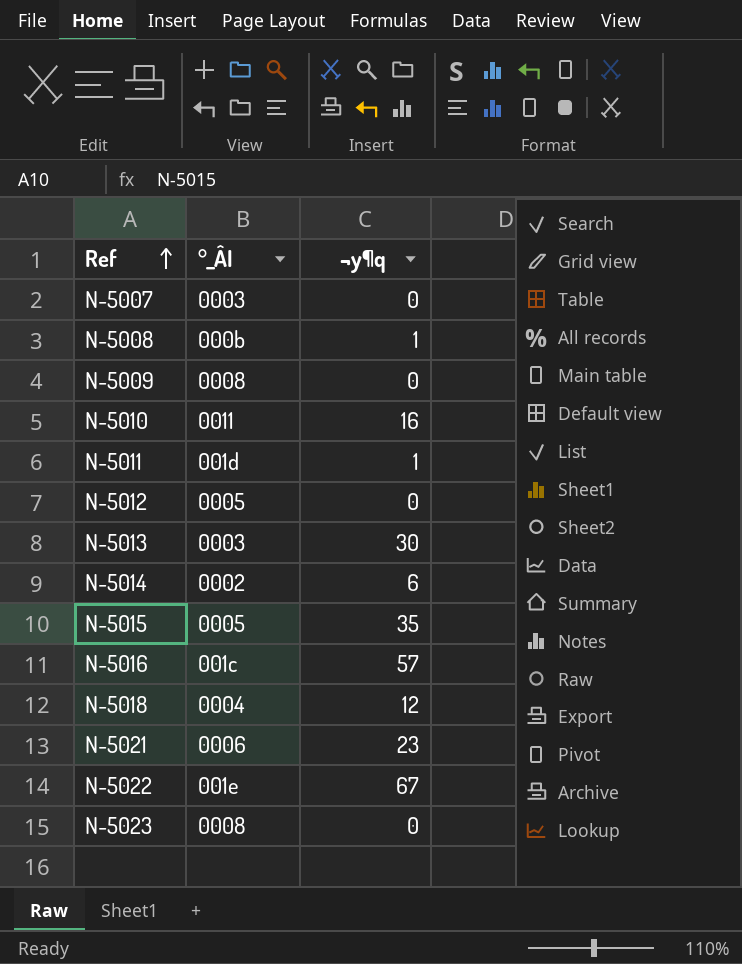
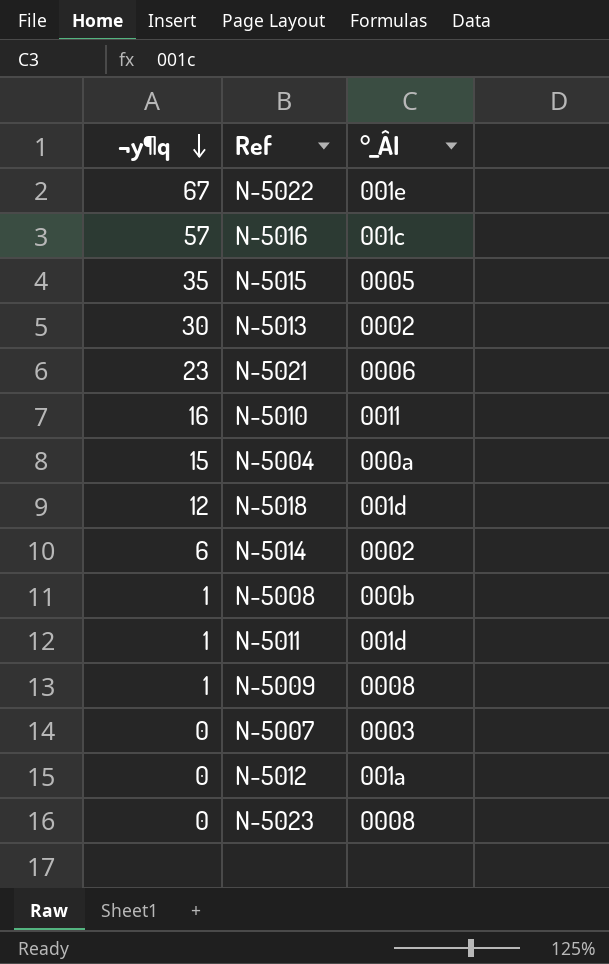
row order: Ref ascending -> ¬y¶q descending
column ¬y¶q | position: 3 -> 1
N-5013 | °_ÂI: 0003 -> 0002
row N-5004: none -> 15 | 000a
N-5018 | °_ÂI: 0004 -> 001d
N-5009 | ¬y¶q: 0 -> 1
N-5012 | °_ÂI: 0005 -> 001a

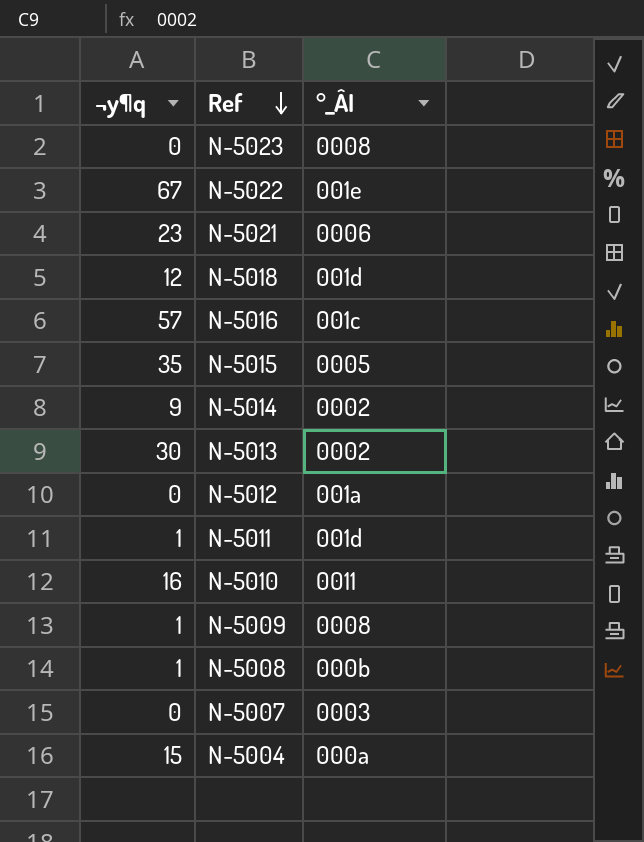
row order: ¬y¶q descending -> Ref descending
N-5014 | ¬y¶q: 6 -> 9

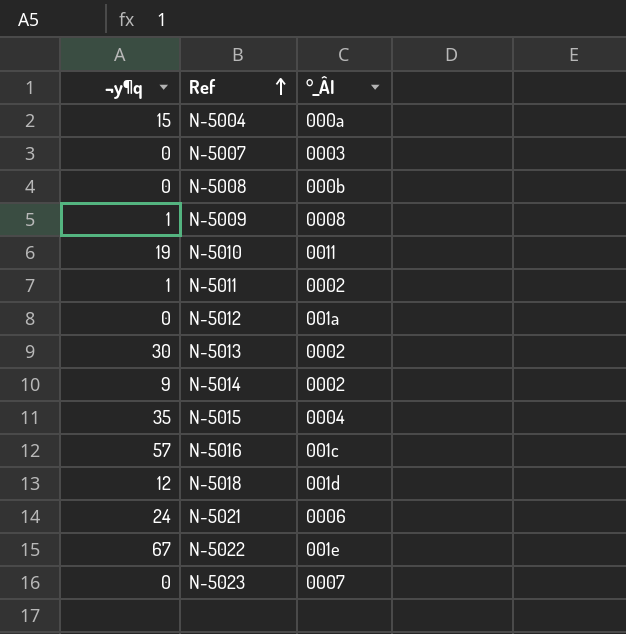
row order: Ref descending -> Ref ascending
N-5008 | ¬y¶q: 1 -> 0
N-5010 | ¬y¶q: 16 -> 19
N-5011 | °_ÂI: 001d -> 0002
N-5015 | °_ÂI: 0005 -> 0004
N-5021 | ¬y¶q: 23 -> 24
N-5023 | °_ÂI: 0008 -> 0007

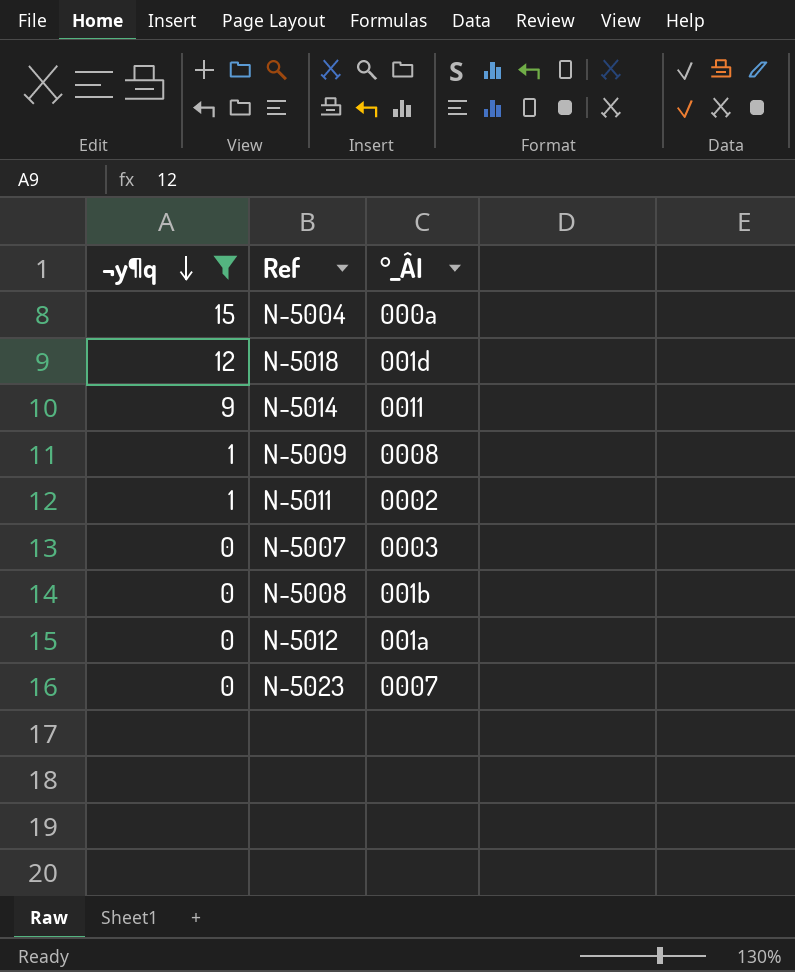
filter: none -> ¬y¶q <= 15
row order: Ref ascending -> ¬y¶q descending
N-5014 | °_ÂI: 0002 -> 0011
N-5008 | °_ÂI: 000b -> 001b

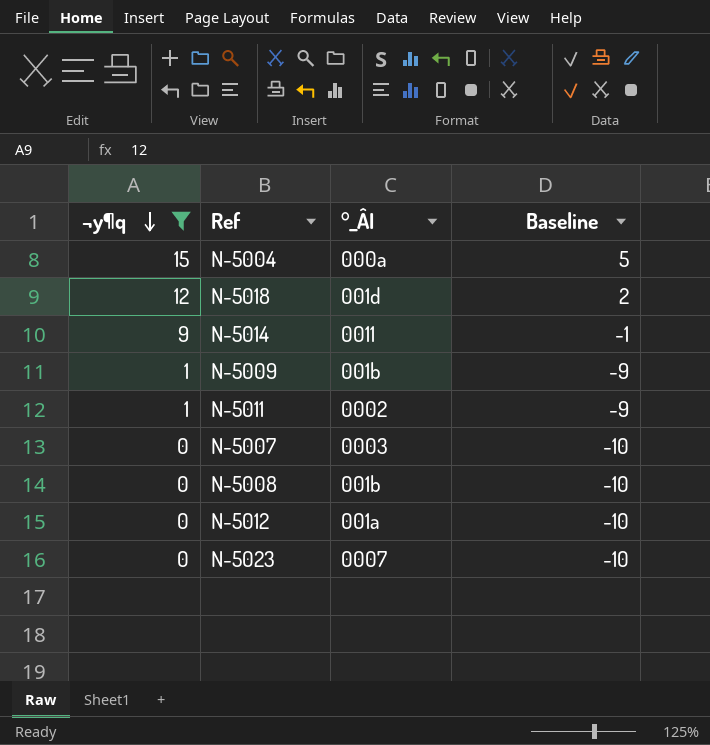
column Baseline | formula: none -> [¬y¶q] - 10
N-5009 | °_ÂI: 0008 -> 001b

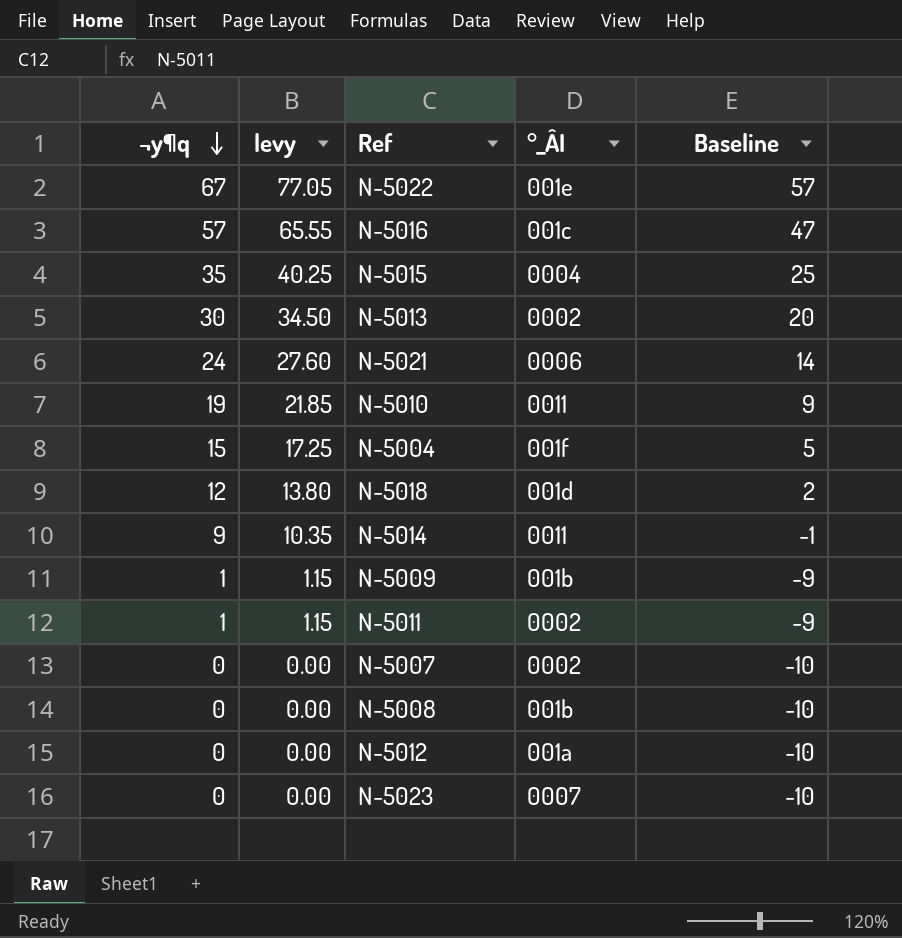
filter: ¬y¶q <= 15 -> none
column levy | formula: none -> [¬y¶q] * 1.15
N-5004 | °_ÂI: 000a -> 001f
N-5007 | °_ÂI: 0003 -> 0002

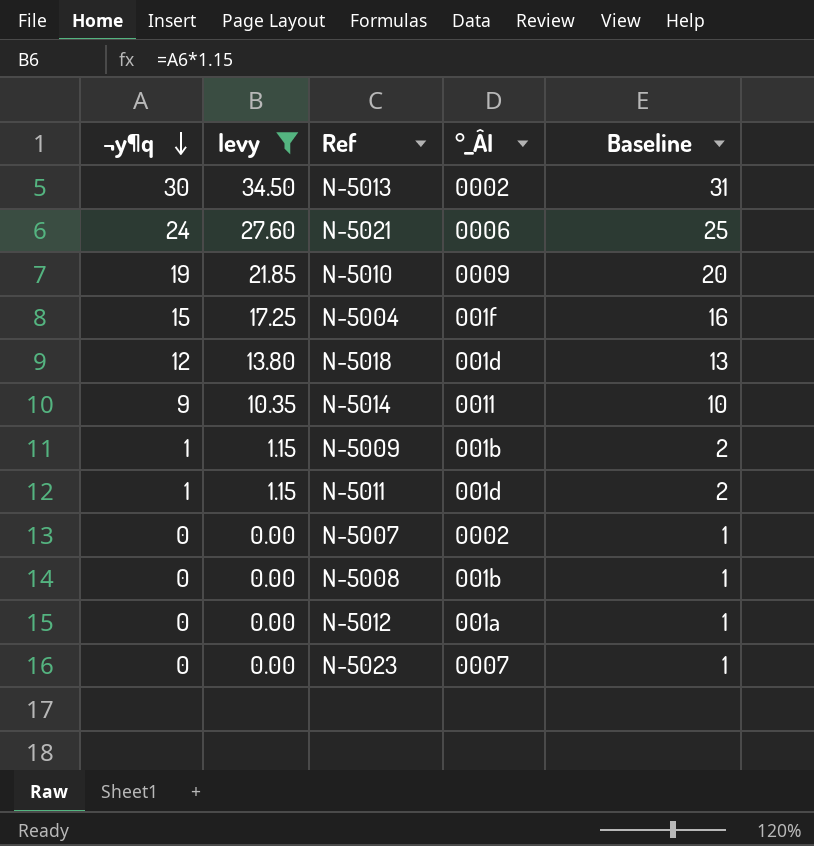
filter: none -> levy <= 34.50
column Baseline | formula: [¬y¶q] - 10 -> [¬y¶q] + 1
N-5010 | °_ÂI: 0011 -> 0009
N-5011 | °_ÂI: 0002 -> 001d

